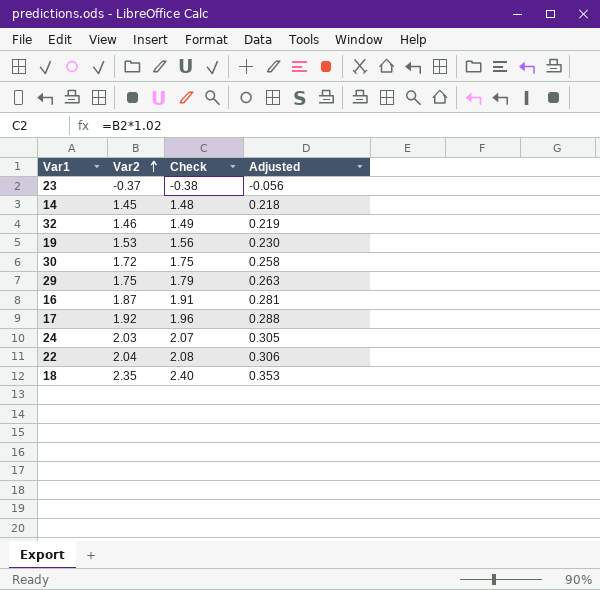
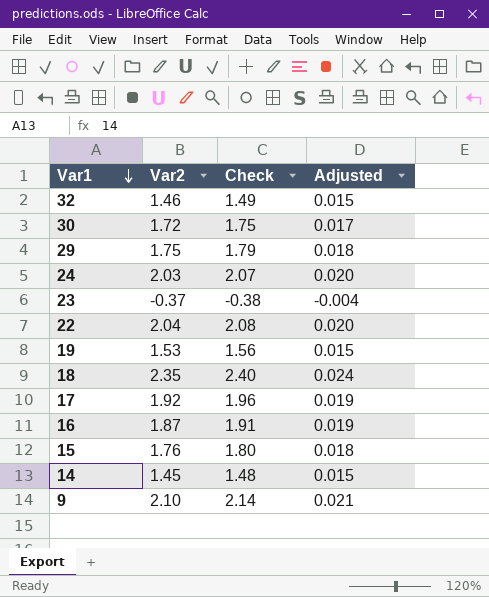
row order: Var2 ascending -> Var1 descending
column Adjusted | formula: [Var2] * 0.15 -> [Var2] * 0.01
row 15: none -> 1.76 | 1.80 | 0.018
row 9: none -> 2.10 | 2.14 | 0.021

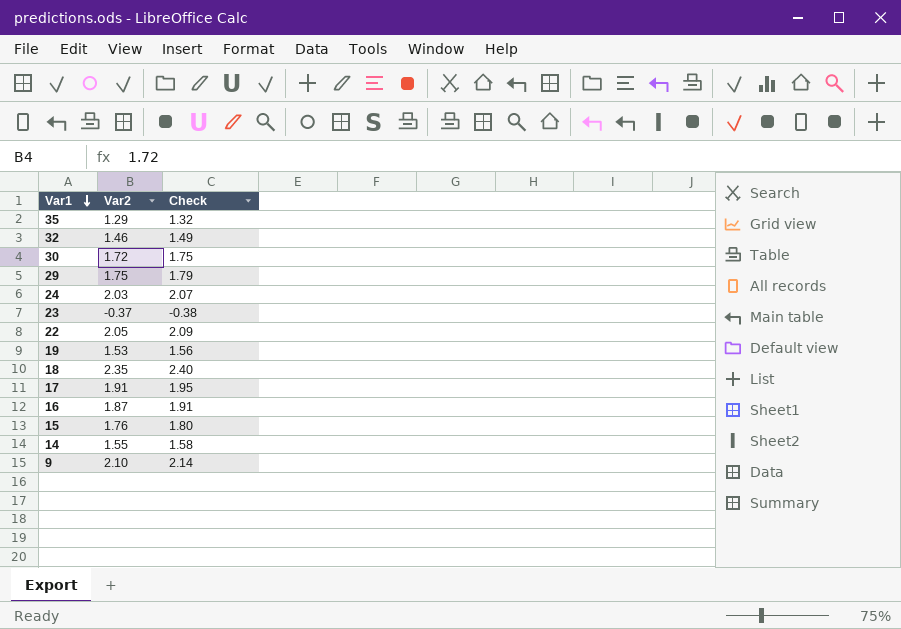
column Adjusted | formula: [Var2] * 0.01 -> none
row 35: none -> 1.29 | 1.32
22 | Var2: 2.04 -> 2.05
22 | Check: 2.08 -> 2.09
17 | Var2: 1.92 -> 1.91
17 | Check: 1.96 -> 1.95
14 | Var2: 1.45 -> 1.55
14 | Check: 1.48 -> 1.58

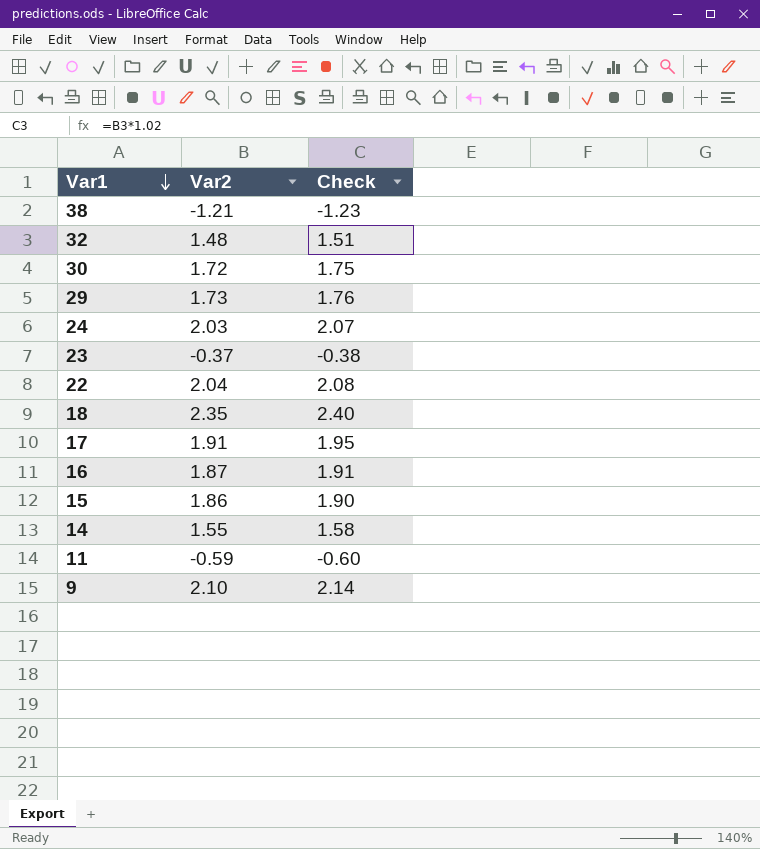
row 35: 1.29 | 1.32 -> none
row 19: 1.53 | 1.56 -> none
row 38: none -> -1.21 | -1.23
32 | Var2: 1.46 -> 1.48
32 | Check: 1.49 -> 1.51
29 | Var2: 1.75 -> 1.73
29 | Check: 1.79 -> 1.76
22 | Var2: 2.05 -> 2.04
22 | Check: 2.09 -> 2.08
15 | Var2: 1.76 -> 1.86
15 | Check: 1.80 -> 1.90
row 11: none -> -0.59 | -0.60

